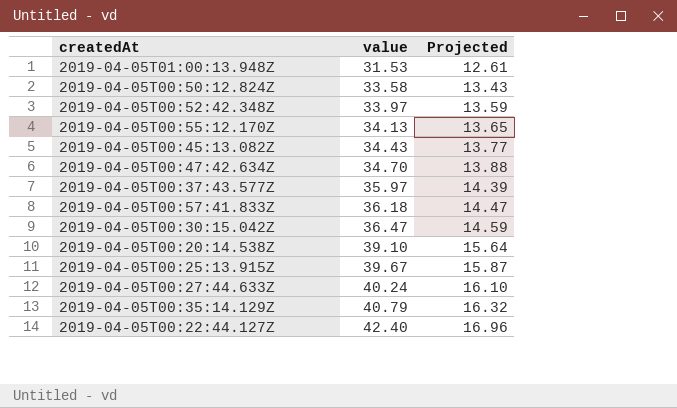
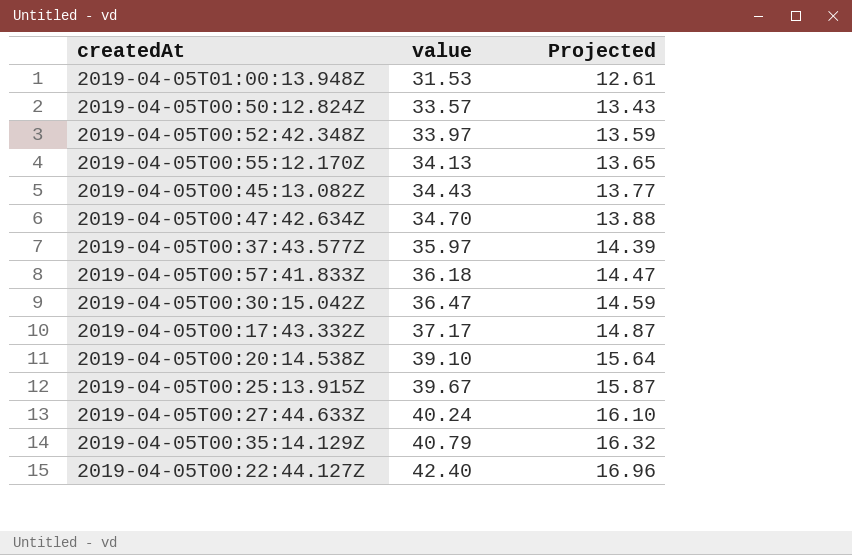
2019-04-05T00:50:12.824Z | value: 33.58 -> 33.57
row 2019-04-05T00:17:43.332Z: none -> 37.17 | 14.87

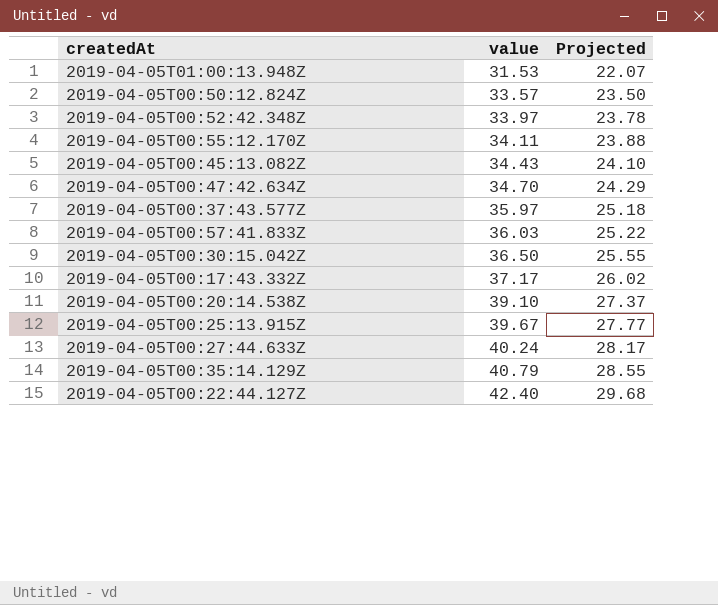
column Projected | formula: [value] * 0.4 -> [value] * 0.7
2019-04-05T00:55:12.170Z | value: 34.13 -> 34.11
2019-04-05T00:57:41.833Z | value: 36.18 -> 36.03
2019-04-05T00:30:15.042Z | value: 36.47 -> 36.50

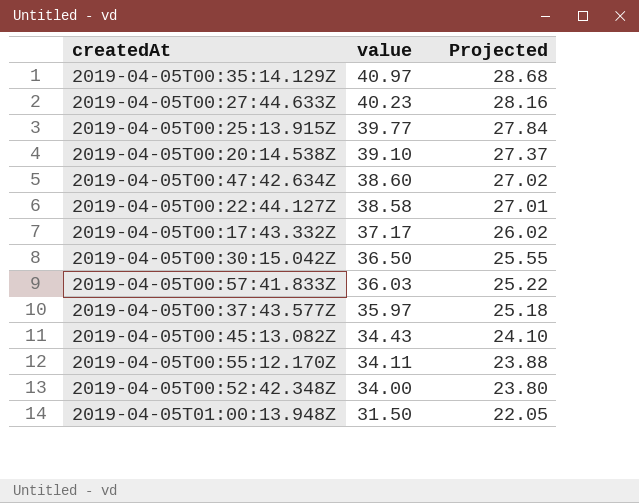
row order: value ascending -> value descending
row 2019-04-05T00:50:12.824Z: 33.57 | 23.50 -> none
2019-04-05T00:35:14.129Z | value: 40.79 -> 40.97
2019-04-05T00:35:14.129Z | Projected: 28.55 -> 28.68
2019-04-05T00:27:44.633Z | value: 40.24 -> 40.23
2019-04-05T00:27:44.633Z | Projected: 28.17 -> 28.16
2019-04-05T00:25:13.915Z | value: 39.67 -> 39.77
2019-04-05T00:25:13.915Z | Projected: 27.77 -> 27.84
2019-04-05T00:47:42.634Z | value: 34.70 -> 38.60
2019-04-05T00:47:42.634Z | Projected: 24.29 -> 27.02
2019-04-05T00:22:44.127Z | value: 42.40 -> 38.58
2019-04-05T00:22:44.127Z | Projected: 29.68 -> 27.01
2019-04-05T00:52:42.348Z | value: 33.97 -> 34.00
2019-04-05T00:52:42.348Z | Projected: 23.78 -> 23.80
2019-04-05T01:00:13.948Z | value: 31.53 -> 31.50
2019-04-05T01:00:13.948Z | Projected: 22.07 -> 22.05

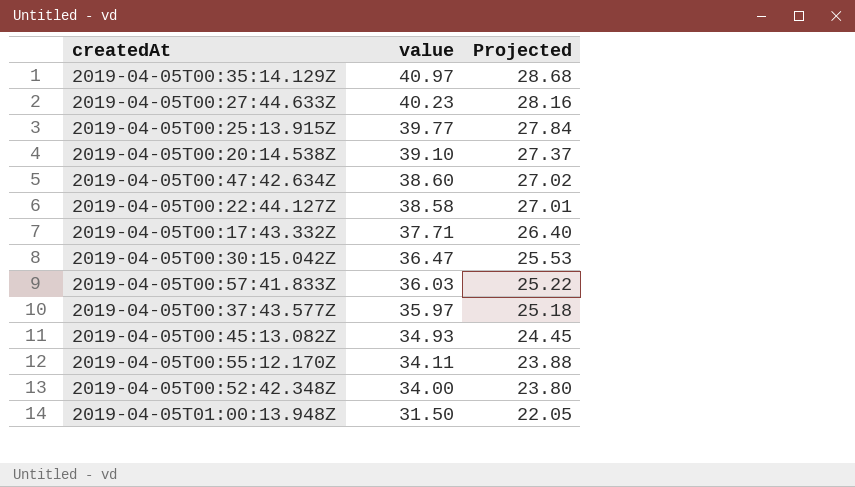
2019-04-05T00:17:43.332Z | value: 37.17 -> 37.71
2019-04-05T00:17:43.332Z | Projected: 26.02 -> 26.40
2019-04-05T00:30:15.042Z | value: 36.50 -> 36.47
2019-04-05T00:30:15.042Z | Projected: 25.55 -> 25.53
2019-04-05T00:45:13.082Z | value: 34.43 -> 34.93
2019-04-05T00:45:13.082Z | Projected: 24.10 -> 24.45

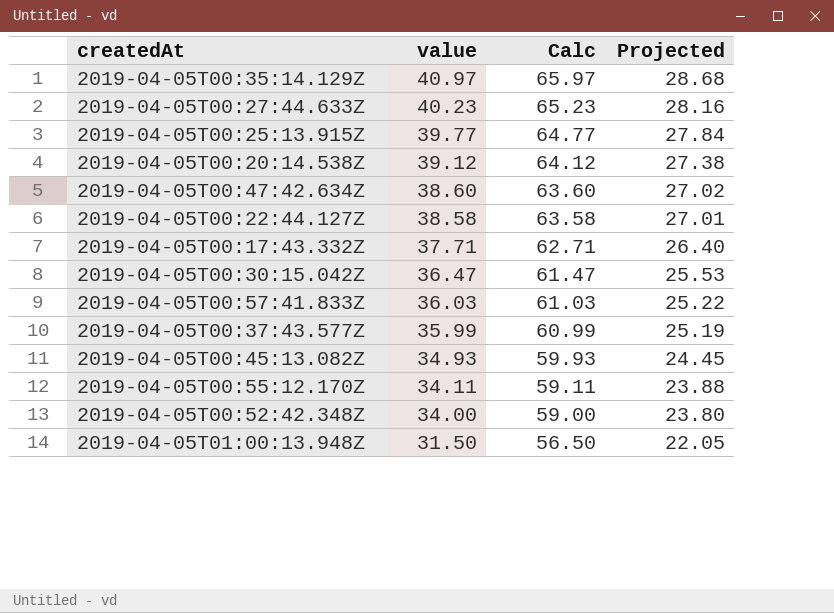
column Calc | formula: none -> [value] + 25
2019-04-05T00:20:14.538Z | value: 39.10 -> 39.12
2019-04-05T00:20:14.538Z | Projected: 27.37 -> 27.38
2019-04-05T00:37:43.577Z | value: 35.97 -> 35.99
2019-04-05T00:37:43.577Z | Projected: 25.18 -> 25.19

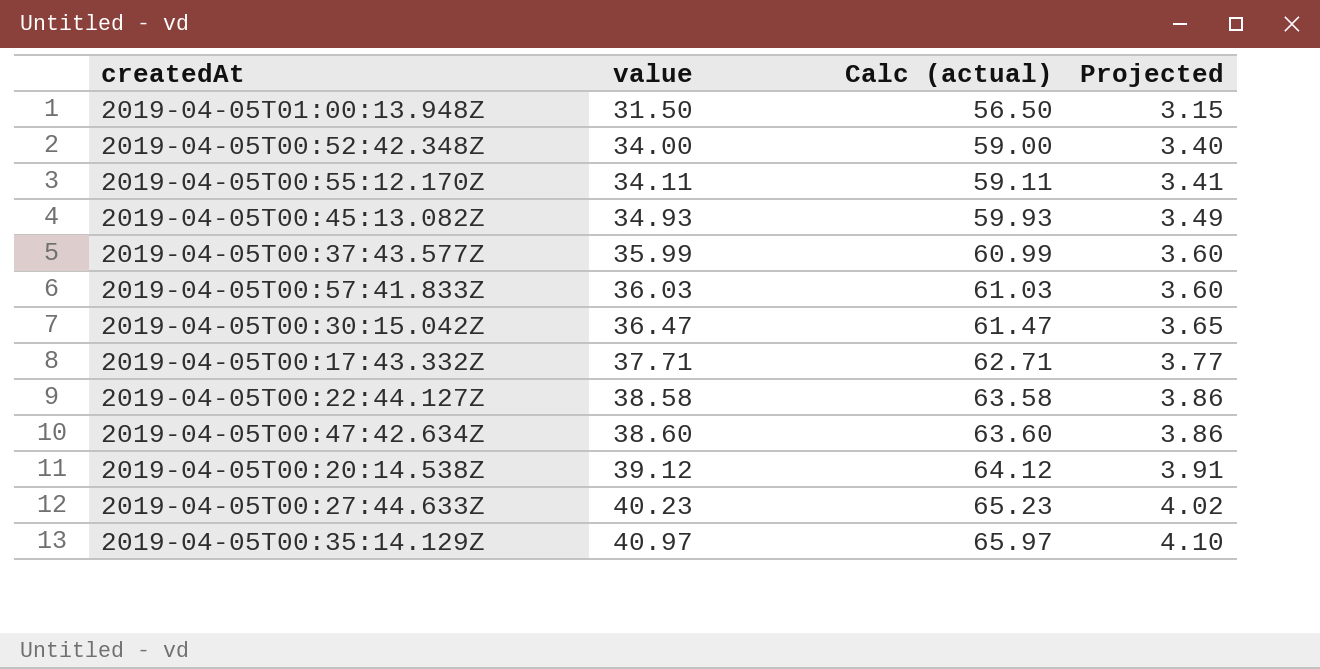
row order: value descending -> value ascending
column name: Calc -> Calc (actual)
column Projected | formula: [value] * 0.7 -> [value] * 0.1
row 2019-04-05T00:25:13.915Z: 39.77 | 64.77 | 27.84 -> none

